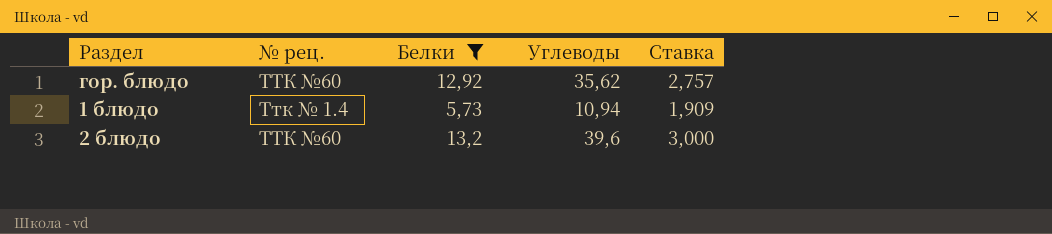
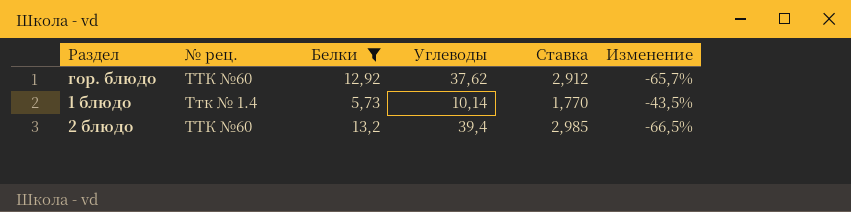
column Изменение | formula: none -> ([Белки] - [Углеводы]) / [Углеводы]
гор. блюдо | Углеводы: 35,62 -> 37,62
гор. блюдо | Ставка: 2,757 -> 2,912
1 блюдо | Углеводы: 10,94 -> 10,14
1 блюдо | Ставка: 1,909 -> 1,770
2 блюдо | Углеводы: 39,6 -> 39,4
2 блюдо | Ставка: 3,000 -> 2,985

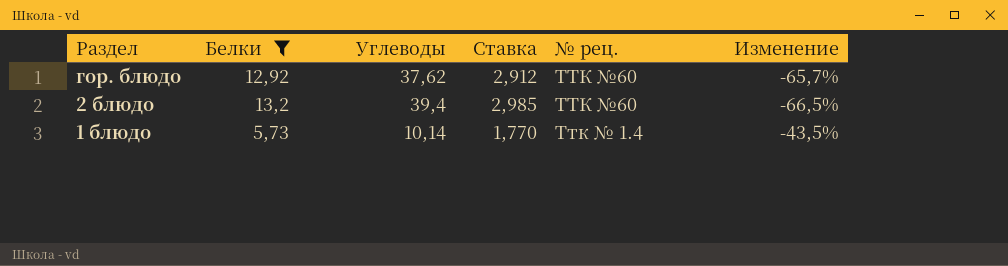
row order: none -> Раздел descending
column № рец. | position: 2 -> 5

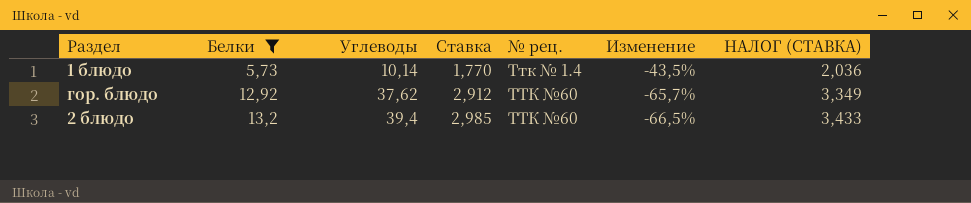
row order: Раздел descending -> Белки ascending
column НАЛОГ (СТАВКА) | formula: none -> [Ставка] * 1,15

